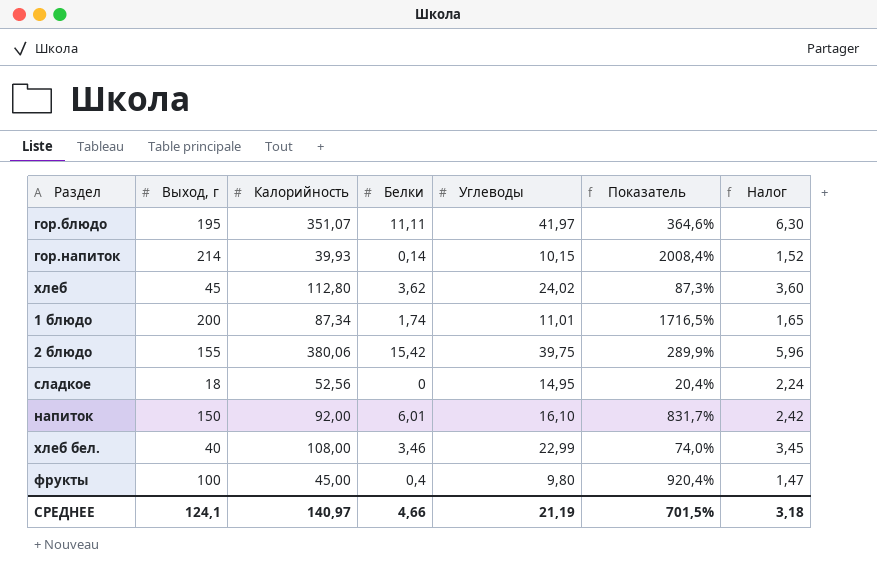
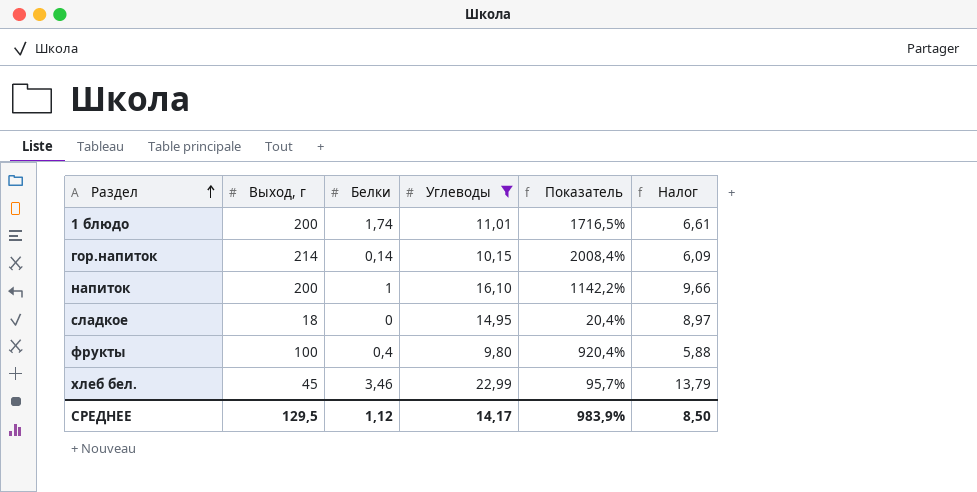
filter: none -> Углеводы <= 22,99
row order: none -> Раздел ascending
column Калорийность | position: 3 -> none
column Налог | formula: [Углеводы] * 0,15 -> [Углеводы] * 0,6
напиток | Выход, г: 150 -> 200
напиток | Белки: 6,01 -> 1
напиток | Показатель: 831,7% -> 1142,2%
хлеб бел. | Выход, г: 40 -> 45
хлеб бел. | Показатель: 74,0% -> 95,7%
СРЕДНЕЕ | Выход, г: 124,1 -> 129,5
СРЕДНЕЕ | Белки: 4,66 -> 1,12
СРЕДНЕЕ | Углеводы: 21,19 -> 14,17
СРЕДНЕЕ | Показатель: 701,5% -> 983,9%
СРЕДНЕЕ | Налог: 3,18 -> 8,50

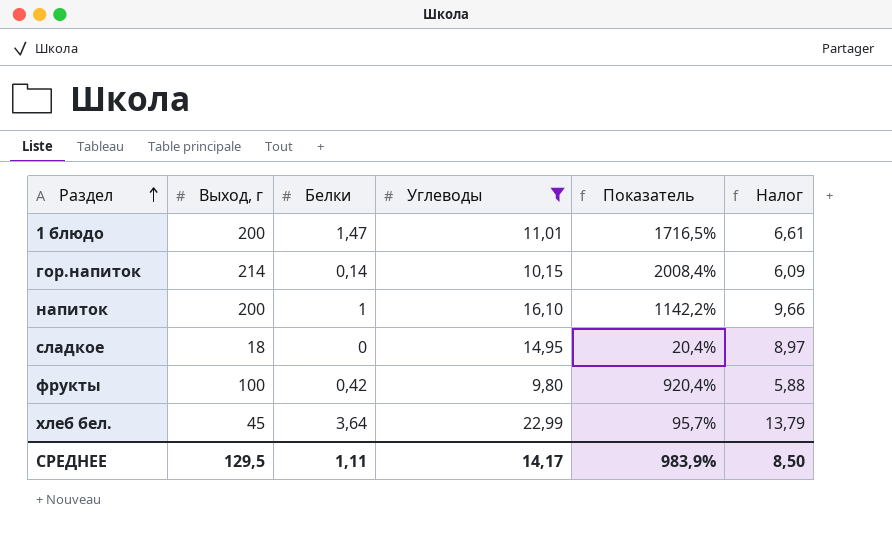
1 блюдо | Белки: 1,74 -> 1,47
фрукты | Белки: 0,4 -> 0,42
хлеб бел. | Белки: 3,46 -> 3,64
СРЕДНЕЕ | Белки: 1,12 -> 1,11

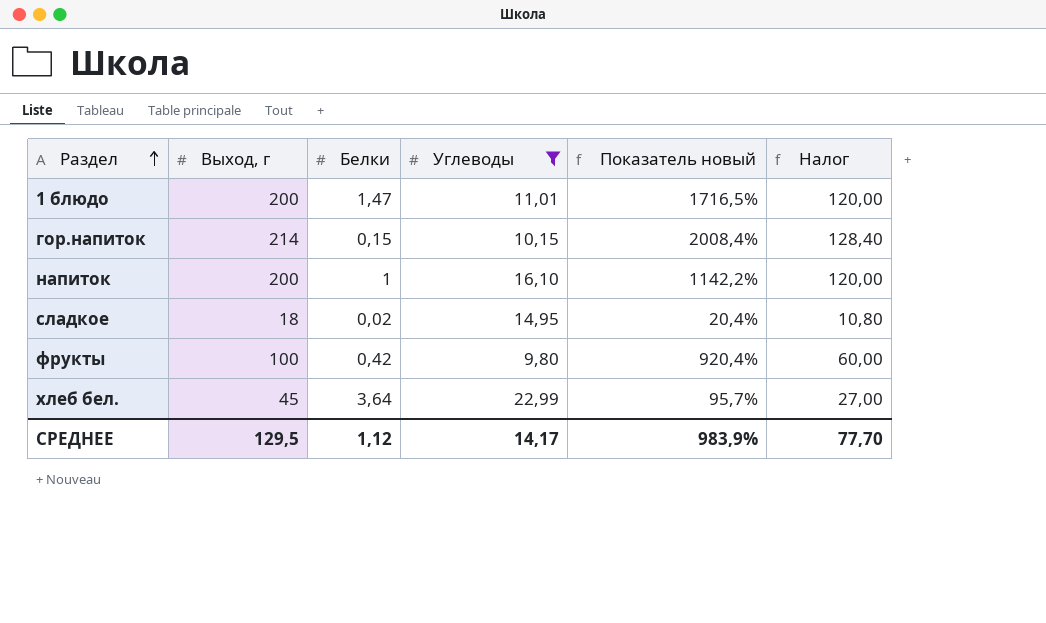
column name: Показатель -> Показатель новый
column Налог | formula: [Углеводы] * 0,6 -> [Выход, г] * 0,6
гор.напиток | Белки: 0,14 -> 0,15
сладкое | Белки: 0 -> 0,02
СРЕДНЕЕ | Белки: 1,11 -> 1,12
СРЕДНЕЕ | Налог: 8,50 -> 77,70

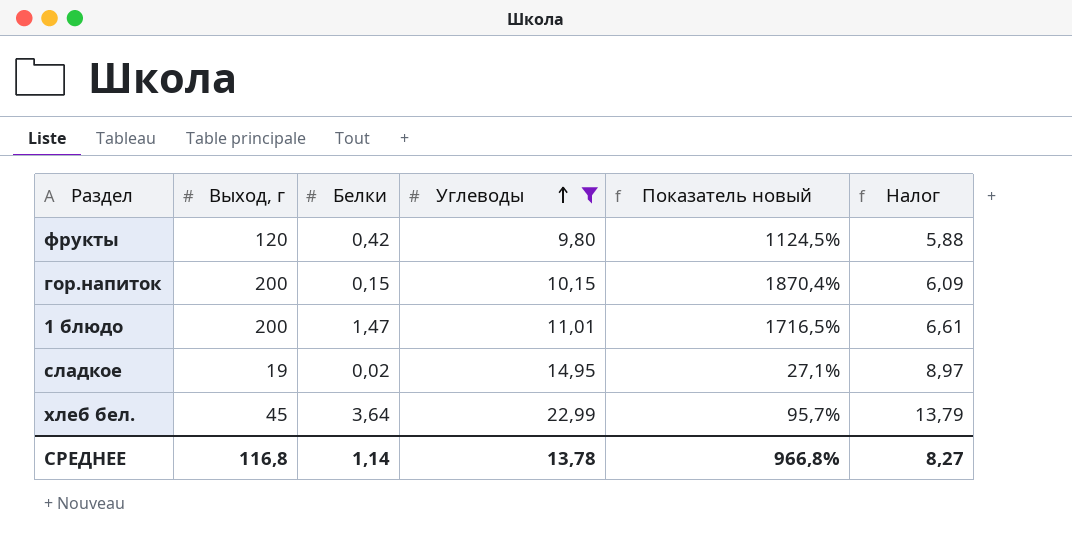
row order: Раздел ascending -> Углеводы ascending
column Налог | formula: [Выход, г] * 0,6 -> [Углеводы] * 0,6
row напиток: 200 | 1 | 16,10 | 1142,2% | 120,00 -> none
фрукты | Выход, г: 100 -> 120
фрукты | Показатель новый: 920,4% -> 1124,5%
гор.напиток | Выход, г: 214 -> 200
гор.напиток | Показатель новый: 2008,4% -> 1870,4%
сладкое | Выход, г: 18 -> 19
сладкое | Показатель новый: 20,4% -> 27,1%
СРЕДНЕЕ | Выход, г: 129,5 -> 116,8
СРЕДНЕЕ | Белки: 1,12 -> 1,14
СРЕДНЕЕ | Углеводы: 14,17 -> 13,78
СРЕДНЕЕ | Показатель новый: 983,9% -> 966,8%
СРЕДНЕЕ | Налог: 77,70 -> 8,27

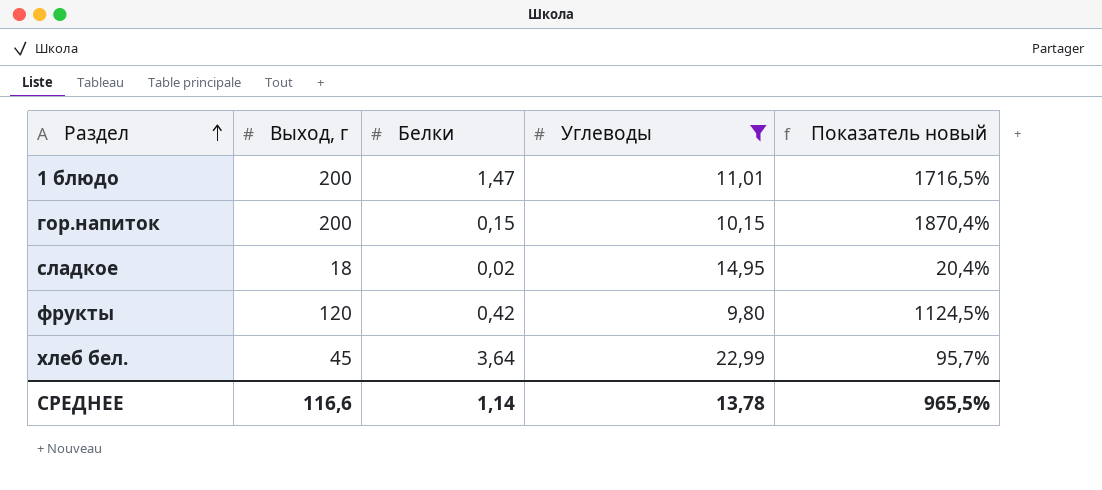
row order: Углеводы ascending -> Раздел ascending
column Налог | formula: [Углеводы] * 0,6 -> none
сладкое | Выход, г: 19 -> 18
сладкое | Показатель новый: 27,1% -> 20,4%
СРЕДНЕЕ | Выход, г: 116,8 -> 116,6
СРЕДНЕЕ | Показатель новый: 966,8% -> 965,5%

